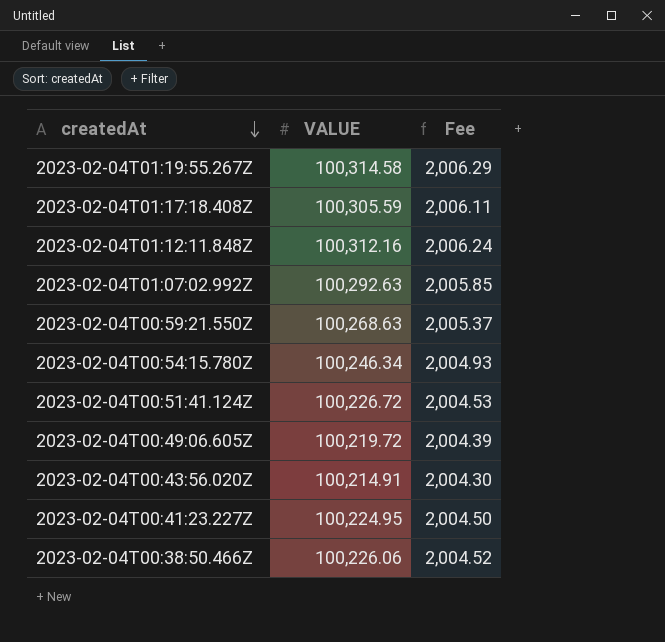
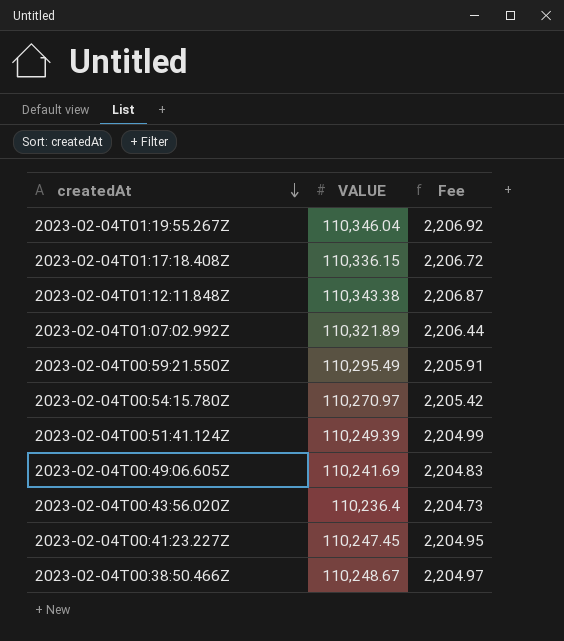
2023-02-04T01:19:55.267Z | VALUE: 100,314.58 -> 110,346.04
2023-02-04T01:19:55.267Z | Fee: 2,006.29 -> 2,206.92
2023-02-04T01:17:18.408Z | VALUE: 100,305.59 -> 110,336.15
2023-02-04T01:17:18.408Z | Fee: 2,006.11 -> 2,206.72
2023-02-04T01:12:11.848Z | VALUE: 100,312.16 -> 110,343.38
2023-02-04T01:12:11.848Z | Fee: 2,006.24 -> 2,206.87
2023-02-04T01:07:02.992Z | VALUE: 100,292.63 -> 110,321.89
2023-02-04T01:07:02.992Z | Fee: 2,005.85 -> 2,206.44
2023-02-04T00:59:21.550Z | VALUE: 100,268.63 -> 110,295.49
2023-02-04T00:59:21.550Z | Fee: 2,005.37 -> 2,205.91
2023-02-04T00:54:15.780Z | VALUE: 100,246.34 -> 110,270.97
2023-02-04T00:54:15.780Z | Fee: 2,004.93 -> 2,205.42
2023-02-04T00:51:41.124Z | VALUE: 100,226.72 -> 110,249.39
2023-02-04T00:51:41.124Z | Fee: 2,004.53 -> 2,204.99
2023-02-04T00:49:06.605Z | VALUE: 100,219.72 -> 110,241.69
2023-02-04T00:49:06.605Z | Fee: 2,004.39 -> 2,204.83
2023-02-04T00:43:56.020Z | VALUE: 100,214.91 -> 110,236.4
2023-02-04T00:43:56.020Z | Fee: 2,004.30 -> 2,204.73
2023-02-04T00:41:23.227Z | VALUE: 100,224.95 -> 110,247.45
2023-02-04T00:41:23.227Z | Fee: 2,004.50 -> 2,204.95
2023-02-04T00:38:50.466Z | VALUE: 100,226.06 -> 110,248.67
2023-02-04T00:38:50.466Z | Fee: 2,004.52 -> 2,204.97

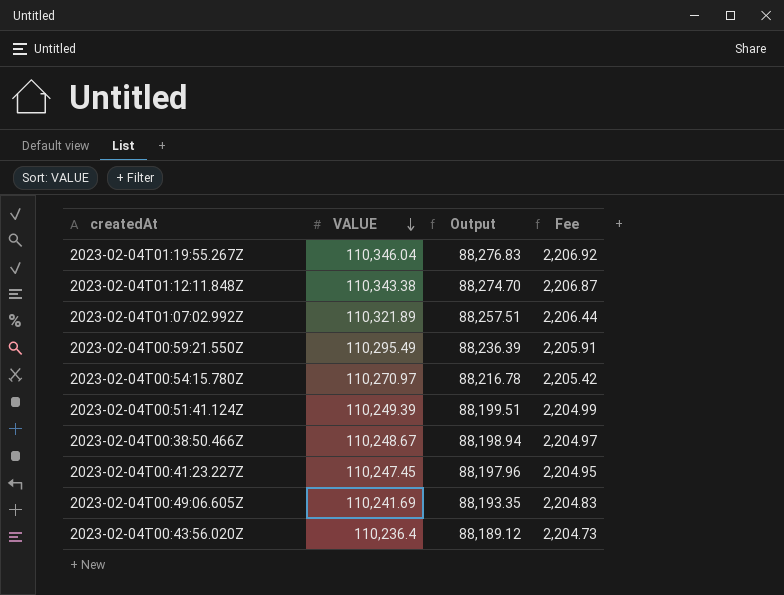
row order: createdAt descending -> VALUE descending
column Output | formula: none -> [VALUE] * 0.8
row 2023-02-04T01:17:18.408Z: 110,336.15 | 2,206.72 -> none

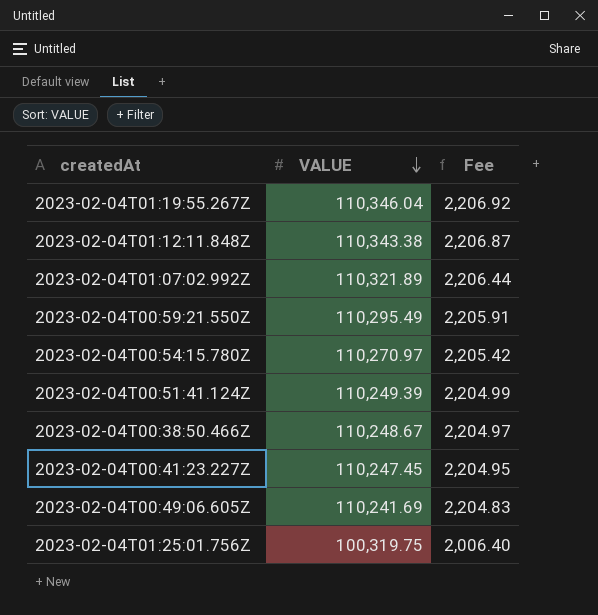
column Output | formula: [VALUE] * 0.8 -> none
row 2023-02-04T00:43:56.020Z: 110,236.4 | 88,189.12 | 2,204.73 -> none
row 2023-02-04T01:25:01.756Z: none -> 100,319.75 | 2,006.40

